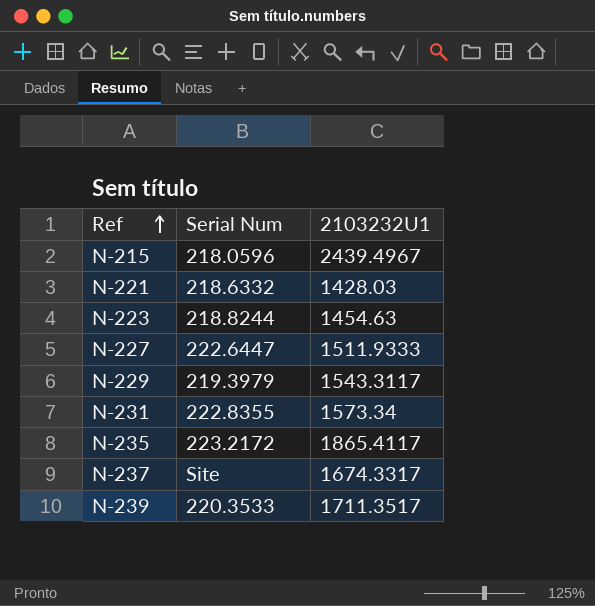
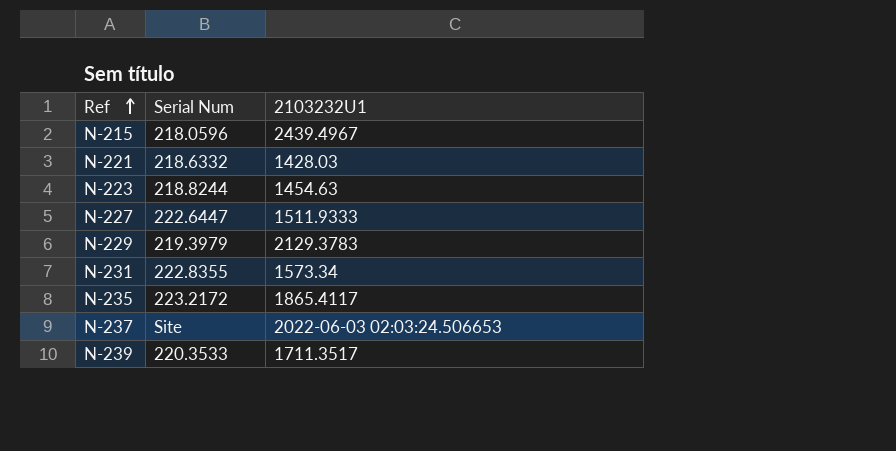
N-229 | 2103232U1: 1543.3117 -> 2129.3783
N-237 | 2103232U1: 1674.3317 -> 2022-06-03 02:03:24.506653

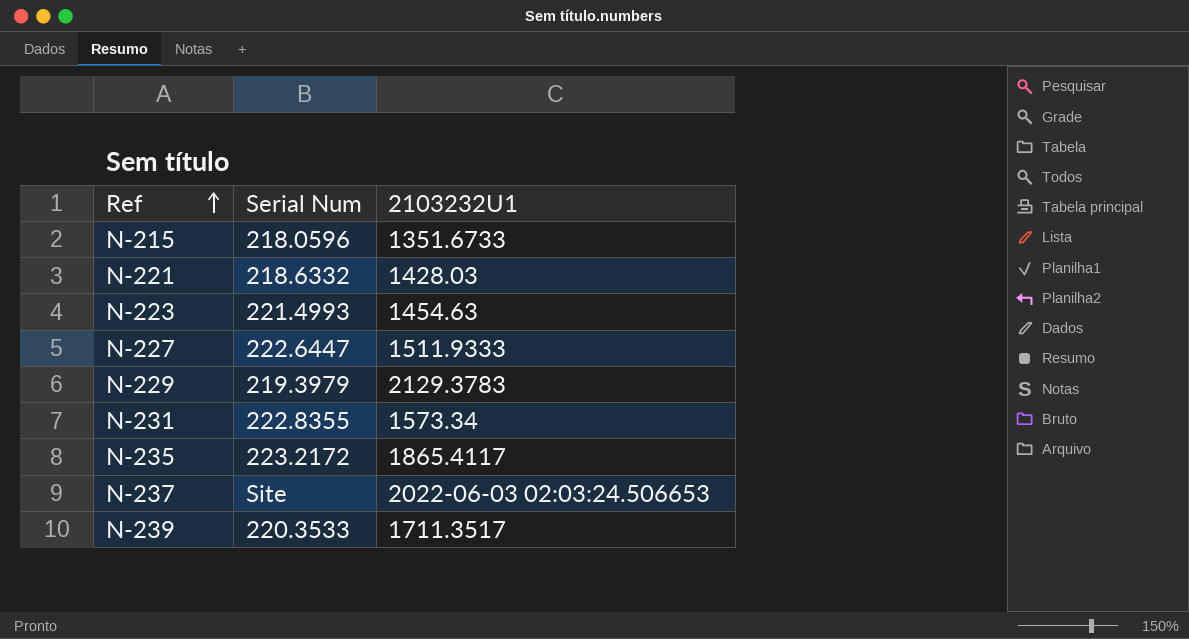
N-215 | 2103232U1: 2439.4967 -> 1351.6733
N-223 | Serial Num: 218.8244 -> 221.4993

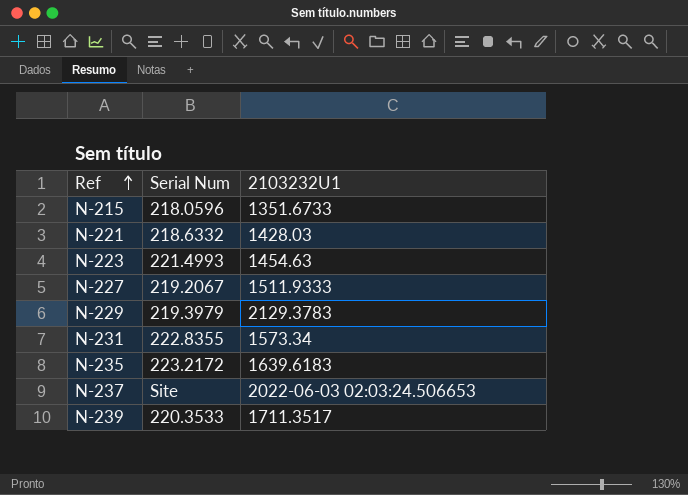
N-227 | Serial Num: 222.6447 -> 219.2067
N-235 | 2103232U1: 1865.4117 -> 1639.6183

